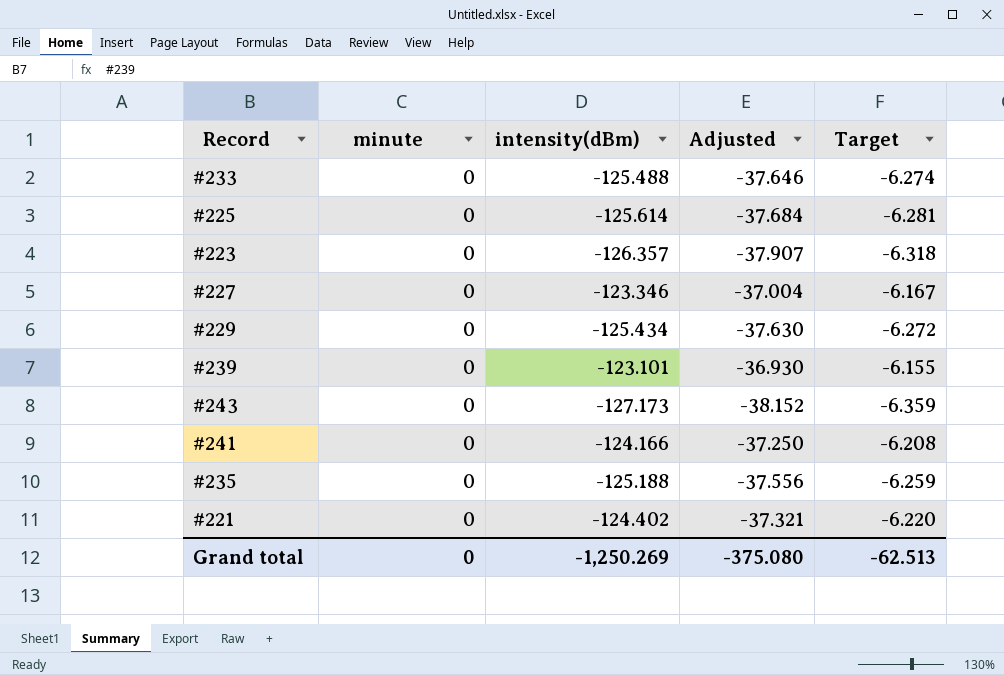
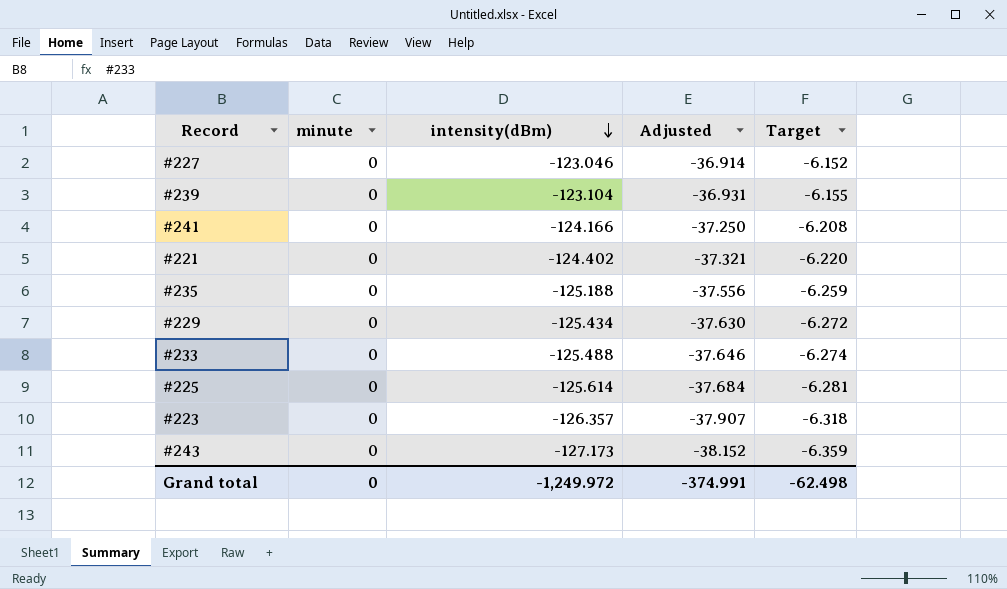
row order: none -> intensity(dBm) descending
#227 | intensity(dBm): -123.346 -> -123.046
#227 | Adjusted: -37.004 -> -36.914
#227 | Target: -6.167 -> -6.152
#239 | intensity(dBm): -123.101 -> -123.104
#239 | Adjusted: -36.930 -> -36.931
Grand total | intensity(dBm): -1,250.269 -> -1,249.972
Grand total | Adjusted: -375.080 -> -374.991
Grand total | Target: -62.513 -> -62.498

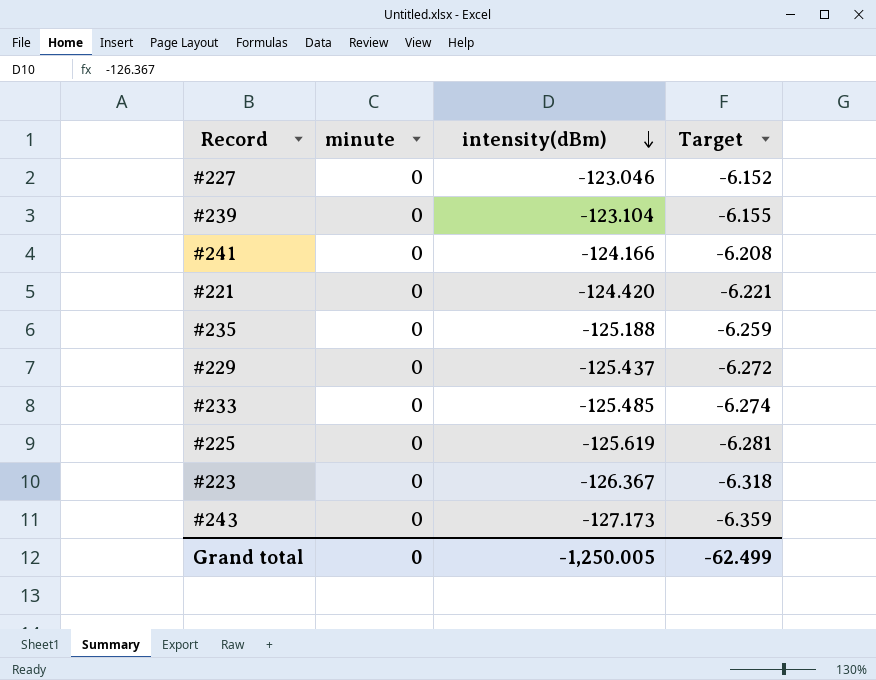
column Adjusted | formula: [intensity(dBm)] * 0.3 -> none
#221 | intensity(dBm): -124.402 -> -124.420
#221 | Target: -6.220 -> -6.221
#229 | intensity(dBm): -125.434 -> -125.437
#233 | intensity(dBm): -125.488 -> -125.485
#225 | intensity(dBm): -125.614 -> -125.619
#223 | intensity(dBm): -126.357 -> -126.367
Grand total | intensity(dBm): -1,249.972 -> -1,250.005
Grand total | Target: -62.498 -> -62.499

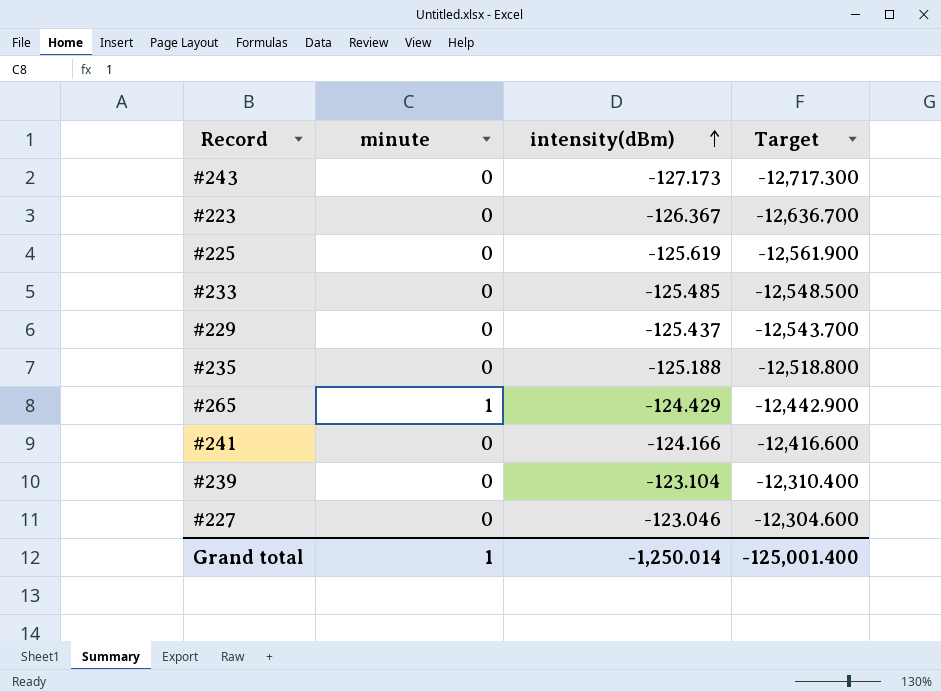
row order: intensity(dBm) descending -> intensity(dBm) ascending
column Target | formula: [intensity(dBm)] * 0.05 -> [intensity(dBm)] * 100
row #221: 0 | -124.420 | -6.221 -> none
row #265: none -> 1 | -124.429 | -12,442.900
Grand total | minute: 0 -> 1
Grand total | intensity(dBm): -1,250.005 -> -1,250.014
Grand total | Target: -62.499 -> -125,001.400

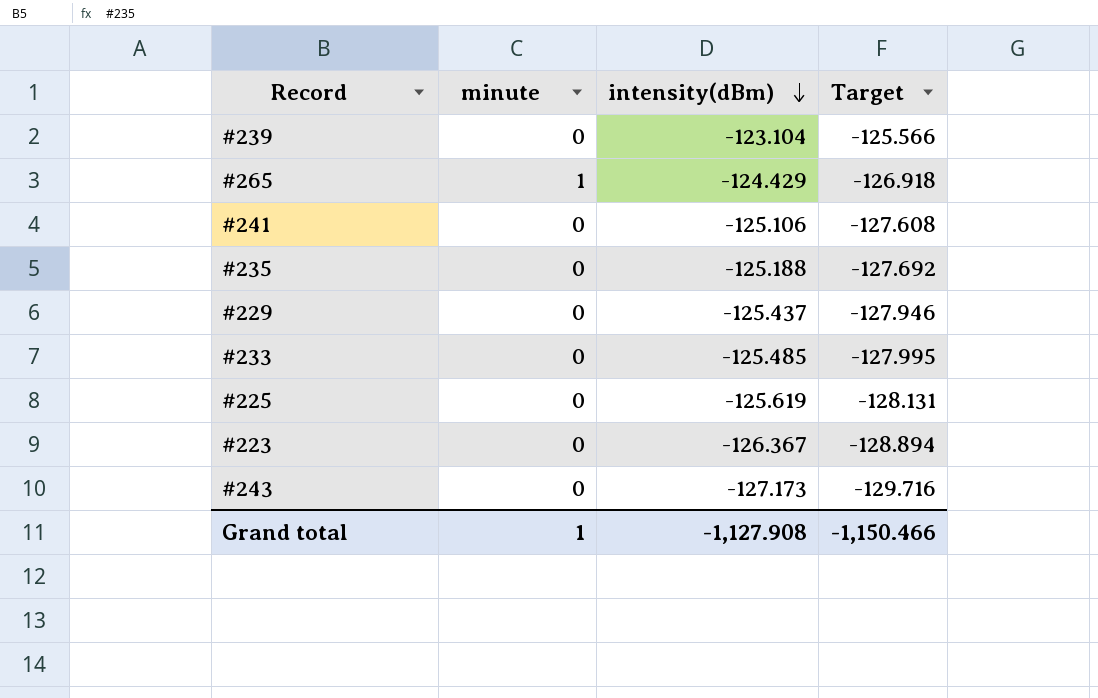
row order: intensity(dBm) ascending -> intensity(dBm) descending
column Target | formula: [intensity(dBm)] * 100 -> [intensity(dBm)] * 1.02
row #227: 0 | -123.046 | -12,304.600 -> none
#241 | intensity(dBm): -124.166 -> -125.106
Grand total | intensity(dBm): -1,250.014 -> -1,127.908
Grand total | Target: -125,001.400 -> -1,150.466

